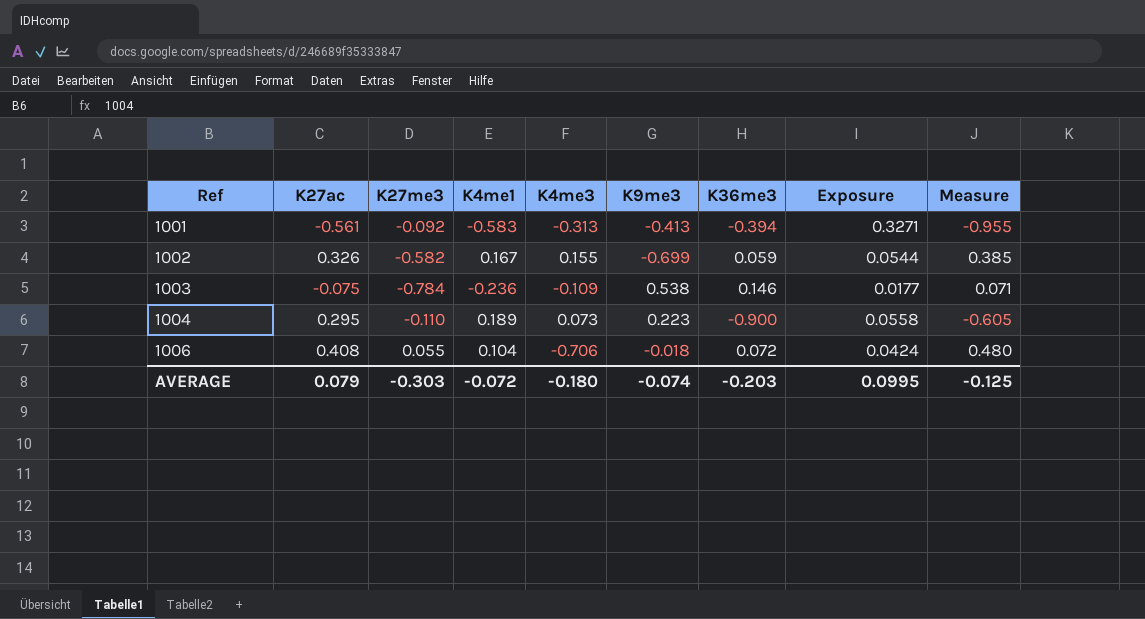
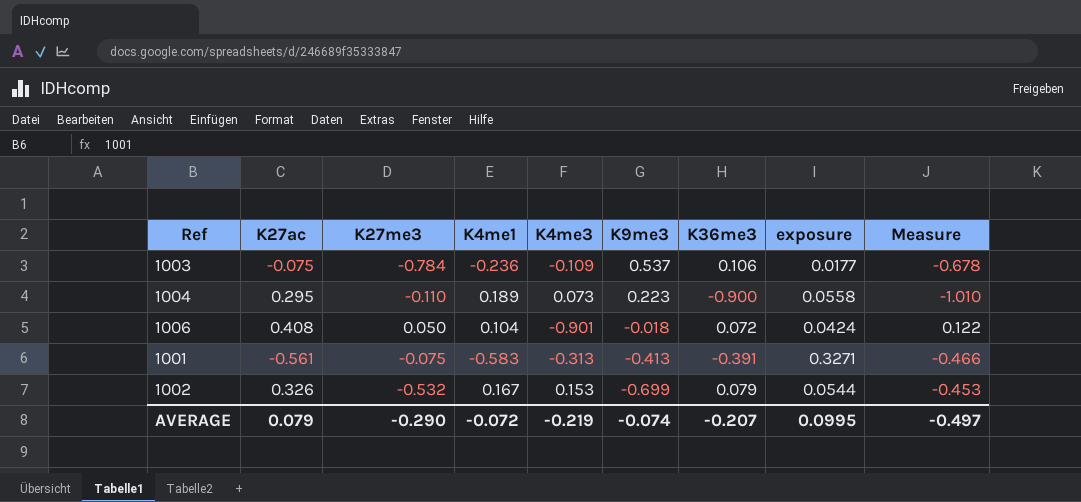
row order: Ref ascending -> K9me3 descending
column name: Exposure -> exposure
column Measure | formula: [K27ac] + [K36me3] -> [K27me3] + [K36me3]
1003 | K9me3: 0.538 -> 0.537
1003 | K36me3: 0.146 -> 0.106
1006 | K27me3: 0.055 -> 0.050
1006 | K4me3: -0.706 -> -0.901
1001 | K27me3: -0.092 -> -0.075
1001 | K36me3: -0.394 -> -0.391
1002 | K27me3: -0.582 -> -0.532
1002 | K4me3: 0.155 -> 0.153
1002 | K36me3: 0.059 -> 0.079
AVERAGE | K27me3: -0.303 -> -0.290
AVERAGE | K4me3: -0.180 -> -0.219
AVERAGE | K36me3: -0.203 -> -0.207
AVERAGE | Measure: -0.125 -> -0.497

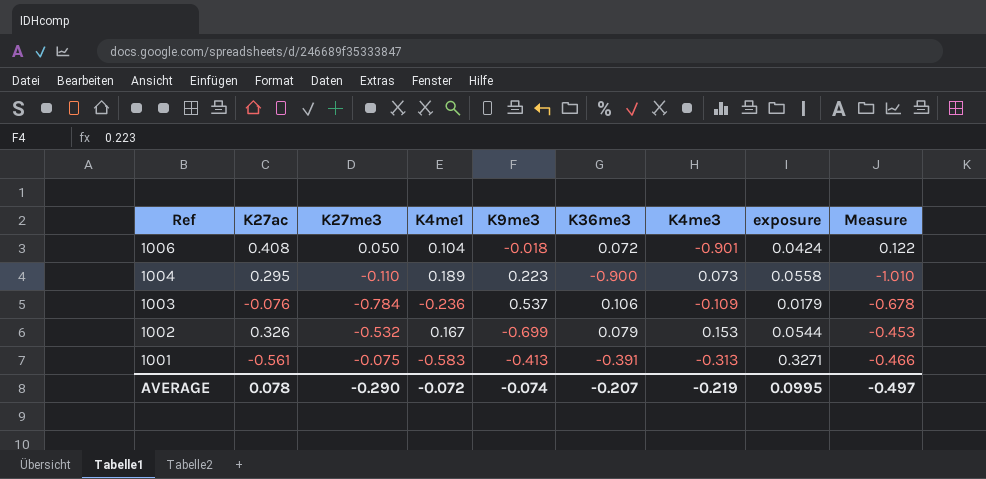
row order: K9me3 descending -> Ref descending
column K4me3 | position: 5 -> 7
1003 | K27ac: -0.075 -> -0.076
1003 | exposure: 0.0177 -> 0.0179
AVERAGE | K27ac: 0.079 -> 0.078

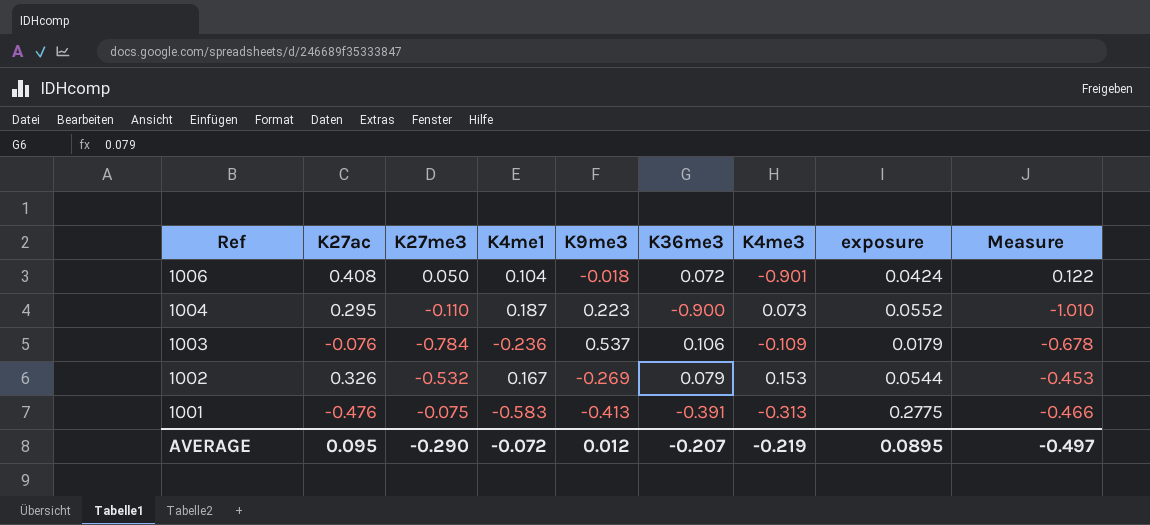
1004 | K4me1: 0.189 -> 0.187
1004 | exposure: 0.0558 -> 0.0552
1002 | K9me3: -0.699 -> -0.269
1001 | K27ac: -0.561 -> -0.476
1001 | exposure: 0.3271 -> 0.2775
AVERAGE | K27ac: 0.078 -> 0.095
AVERAGE | K9me3: -0.074 -> 0.012
AVERAGE | exposure: 0.0995 -> 0.0895

